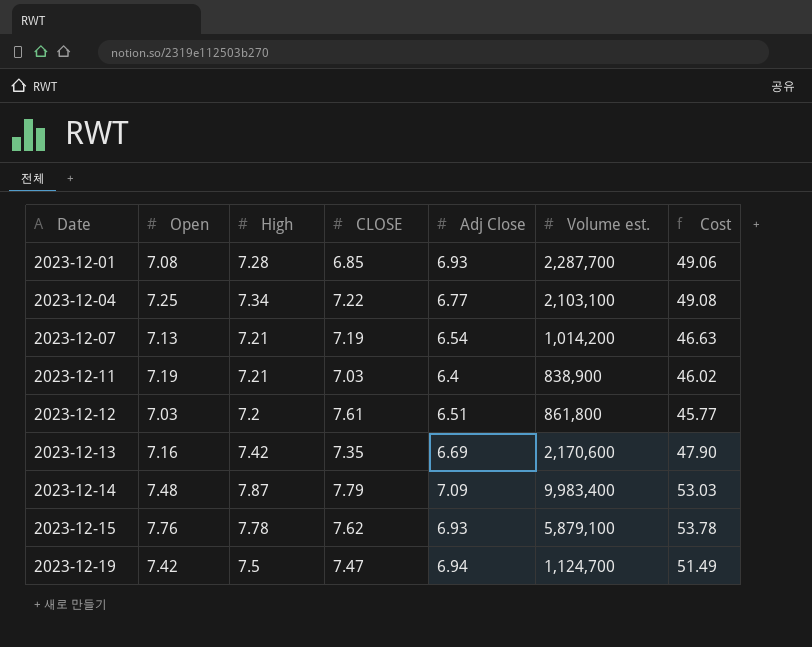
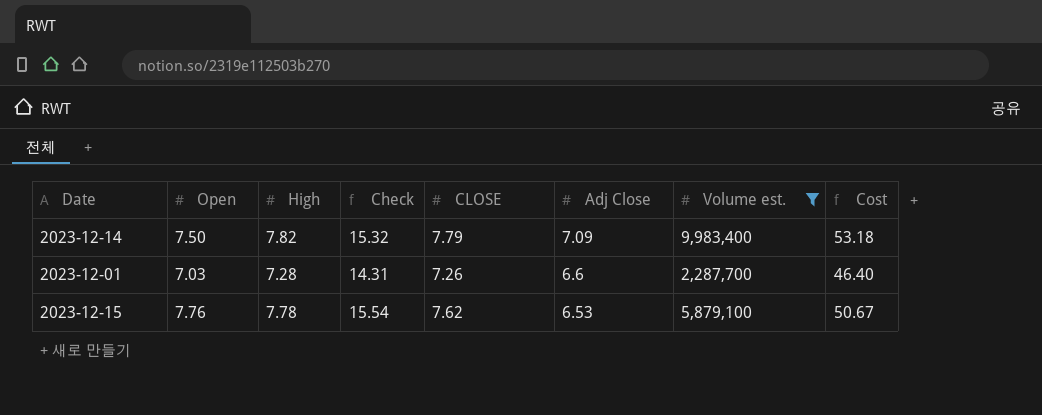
filter: none -> Volume est. >= 2,287,700
row order: Date ascending -> Adj Close descending
column Check | formula: none -> [Open] + [High]
2023-12-14 | Open: 7.48 -> 7.50
2023-12-14 | High: 7.87 -> 7.82
2023-12-14 | Cost: 53.03 -> 53.18
2023-12-01 | Open: 7.08 -> 7.03
2023-12-01 | CLOSE: 6.85 -> 7.26
2023-12-01 | Adj Close: 6.93 -> 6.6
2023-12-01 | Cost: 49.06 -> 46.40
2023-12-15 | Adj Close: 6.93 -> 6.53
2023-12-15 | Cost: 53.78 -> 50.67

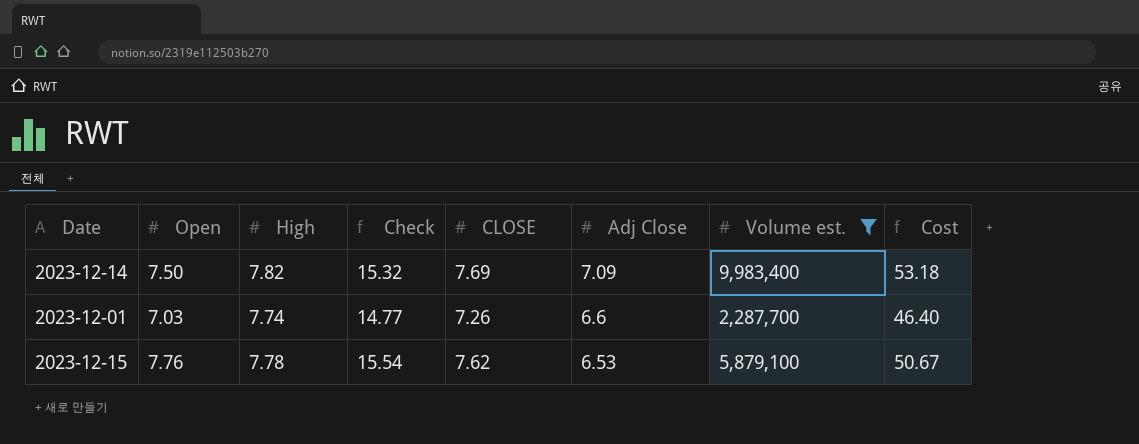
2023-12-14 | CLOSE: 7.79 -> 7.69
2023-12-01 | High: 7.28 -> 7.74
2023-12-01 | Check: 14.31 -> 14.77

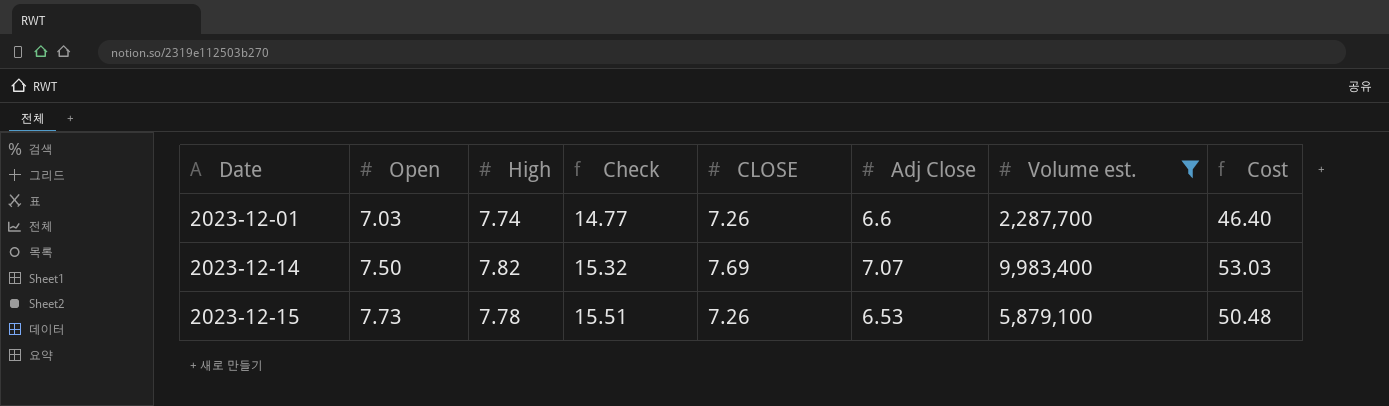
row order: Adj Close descending -> Date ascending
2023-12-14 | Adj Close: 7.09 -> 7.07
2023-12-14 | Cost: 53.18 -> 53.03
2023-12-15 | Open: 7.76 -> 7.73
2023-12-15 | Check: 15.54 -> 15.51
2023-12-15 | CLOSE: 7.62 -> 7.26
2023-12-15 | Cost: 50.67 -> 50.48

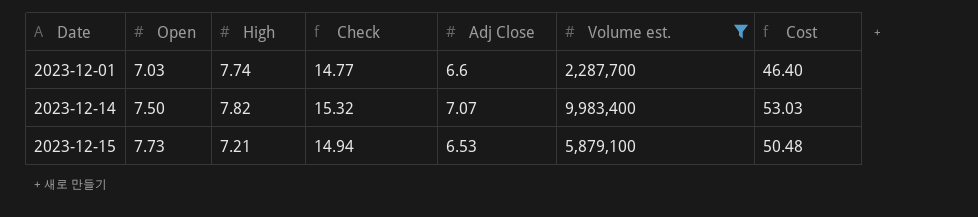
column CLOSE | position: 5 -> none
2023-12-15 | High: 7.78 -> 7.21
2023-12-15 | Check: 15.51 -> 14.94

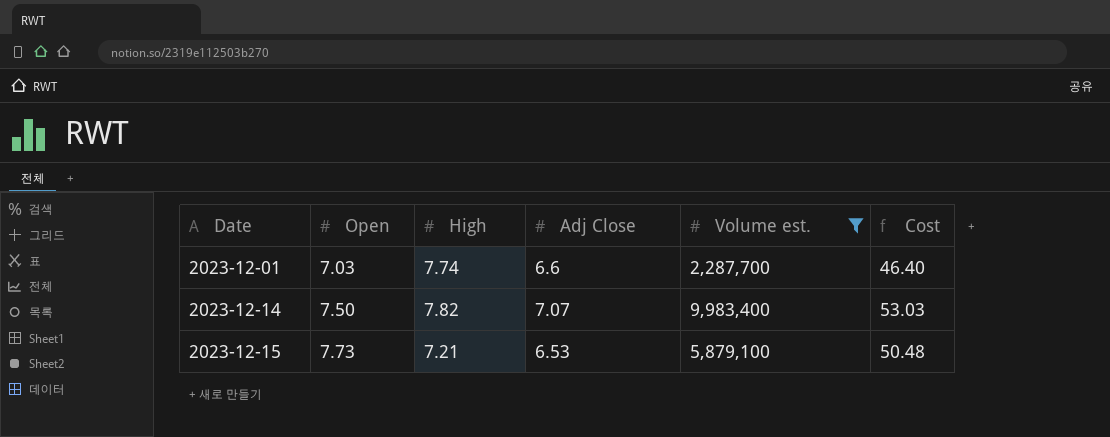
column Check | formula: [Open] + [High] -> none

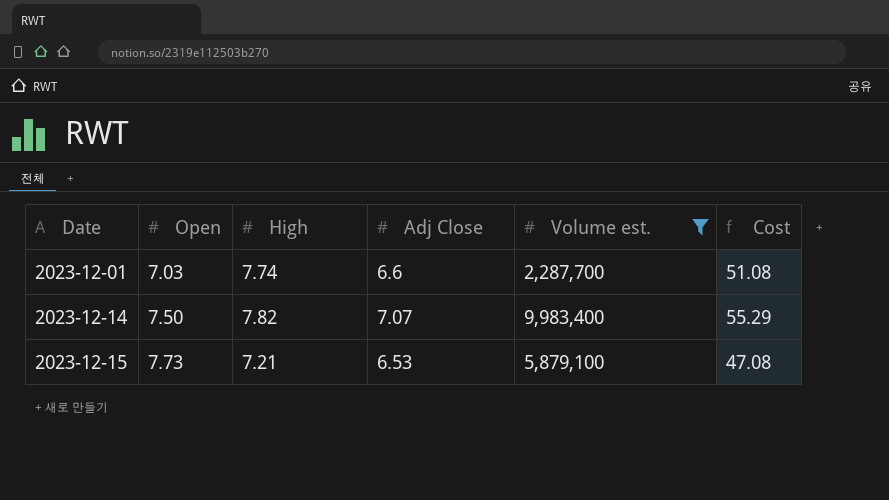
column Cost | formula: [Open] * [Adj Close] -> [High] * [Adj Close]

